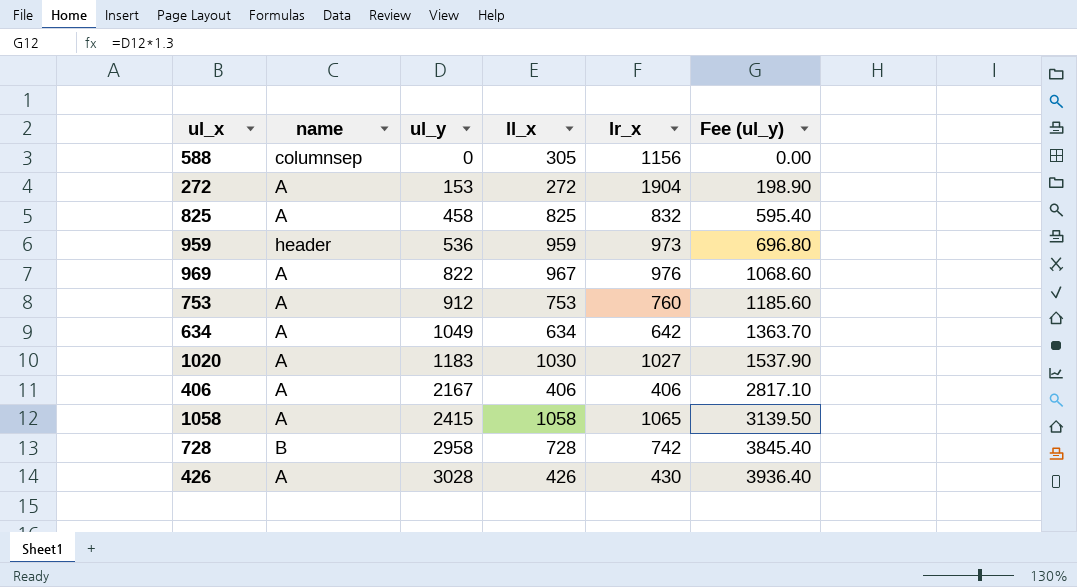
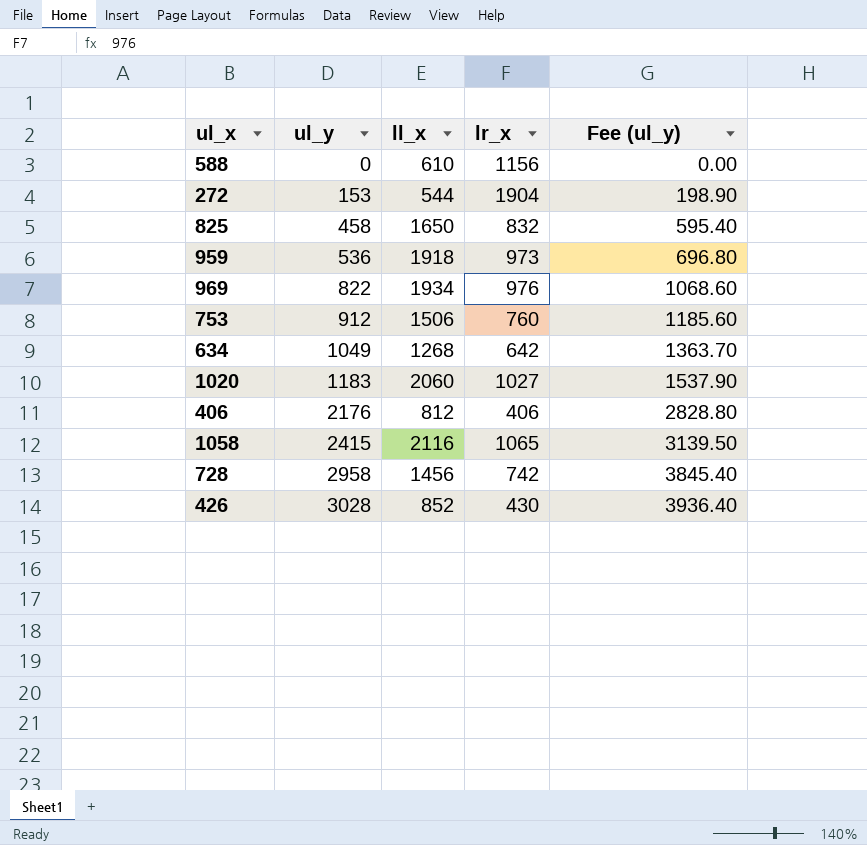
column name | position: 2 -> none
588 | ll_x: 305 -> 610
272 | ll_x: 272 -> 544
825 | ll_x: 825 -> 1650
959 | ll_x: 959 -> 1918
969 | ll_x: 967 -> 1934
753 | ll_x: 753 -> 1506
634 | ll_x: 634 -> 1268
1020 | ll_x: 1030 -> 2060
406 | ul_y: 2167 -> 2176
406 | ll_x: 406 -> 812
406 | Fee (ul_y): 2817.10 -> 2828.80
1058 | ll_x: 1058 -> 2116
728 | ll_x: 728 -> 1456
426 | ll_x: 426 -> 852

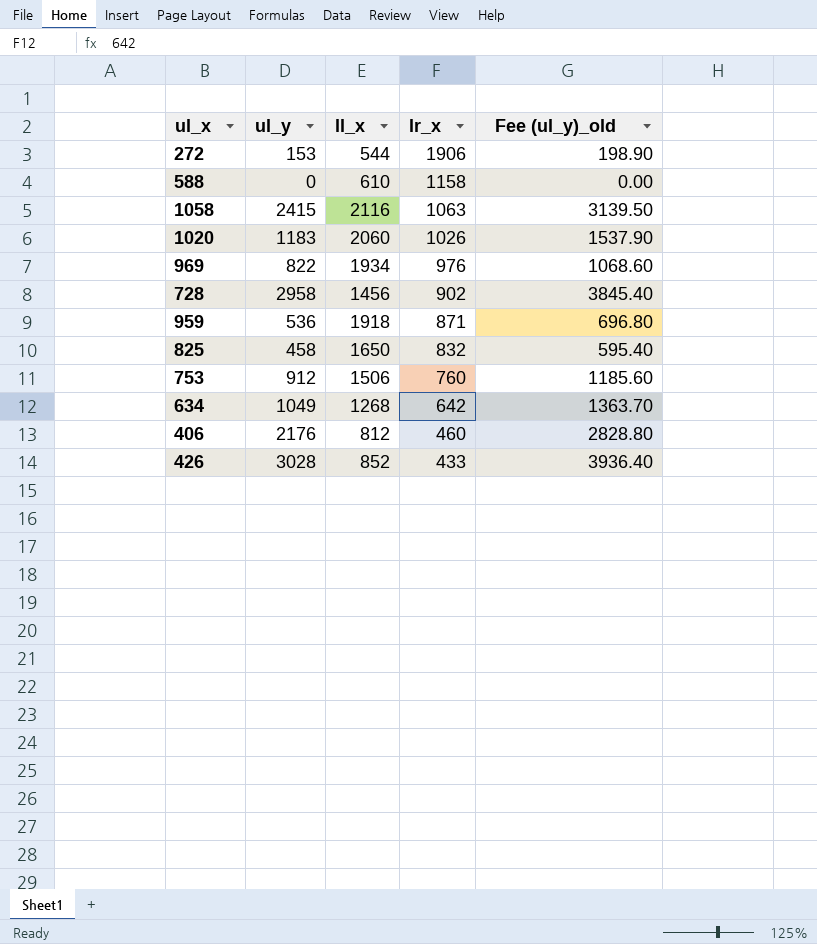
row order: ul_y ascending -> lr_x descending
column name: Fee (ul_y) -> Fee (ul_y)_old
272 | lr_x: 1904 -> 1906
588 | lr_x: 1156 -> 1158
1058 | lr_x: 1065 -> 1063
1020 | lr_x: 1027 -> 1026
728 | lr_x: 742 -> 902
959 | lr_x: 973 -> 871
406 | lr_x: 406 -> 460
426 | lr_x: 430 -> 433

